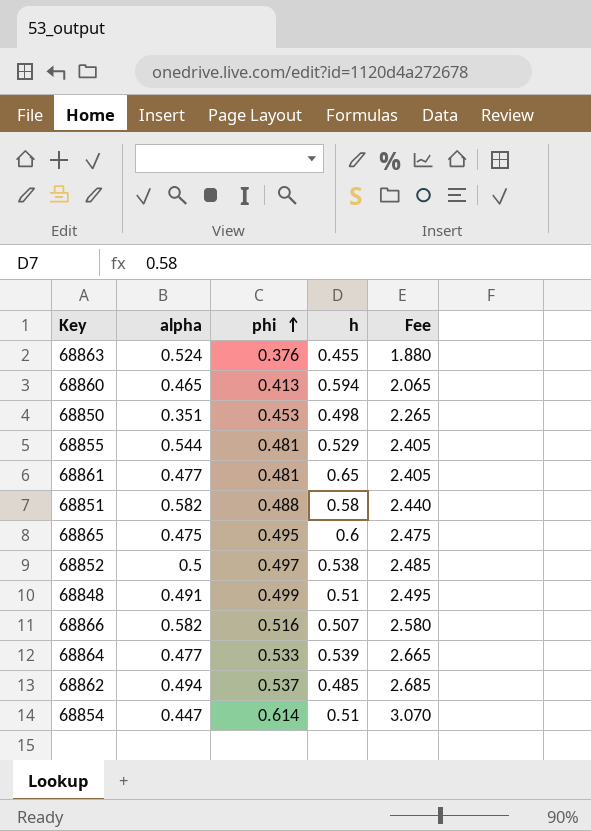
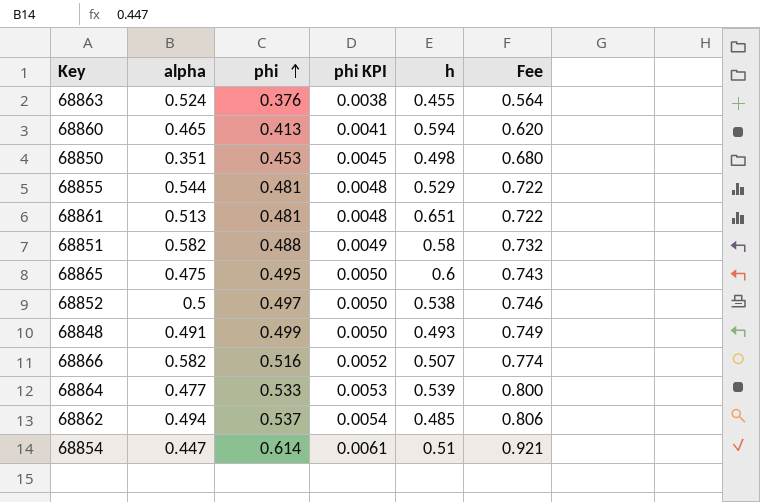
column phi KPI | formula: none -> [phi] * 0.01
column Fee | formula: [phi] * 5 -> [phi] * 1.5
68861 | alpha: 0.477 -> 0.513
68861 | h: 0.65 -> 0.651
68848 | h: 0.51 -> 0.493

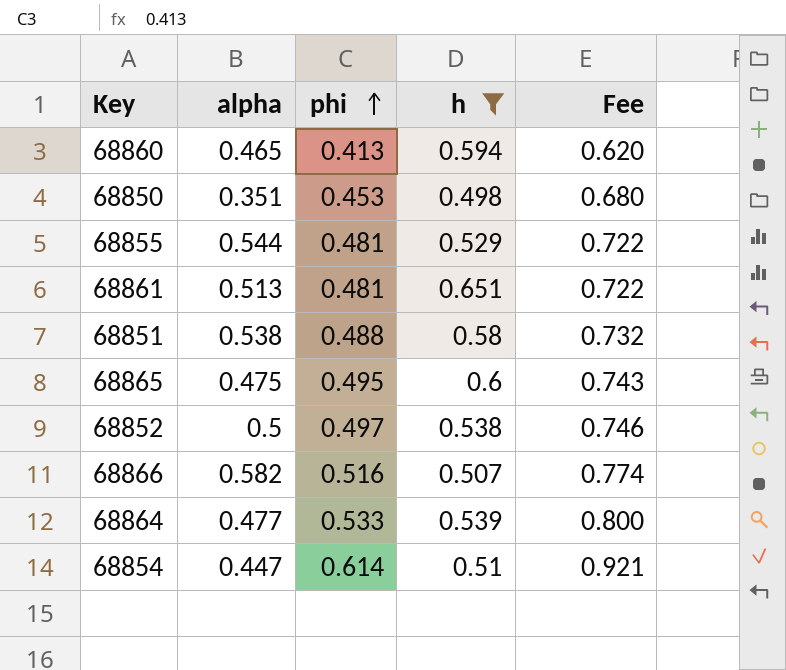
filter: none -> h >= 0.498
column phi KPI | formula: [phi] * 0.01 -> none
68851 | alpha: 0.582 -> 0.538

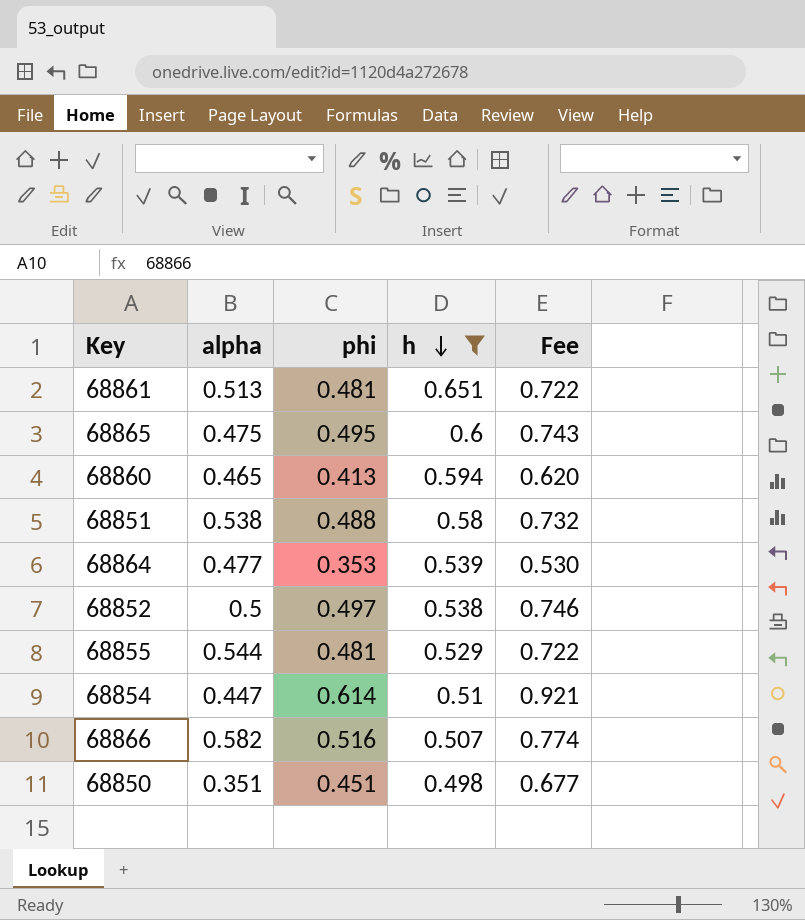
row order: phi ascending -> h descending
68864 | phi: 0.533 -> 0.353
68864 | Fee: 0.800 -> 0.530
68850 | phi: 0.453 -> 0.451
68850 | Fee: 0.680 -> 0.677

